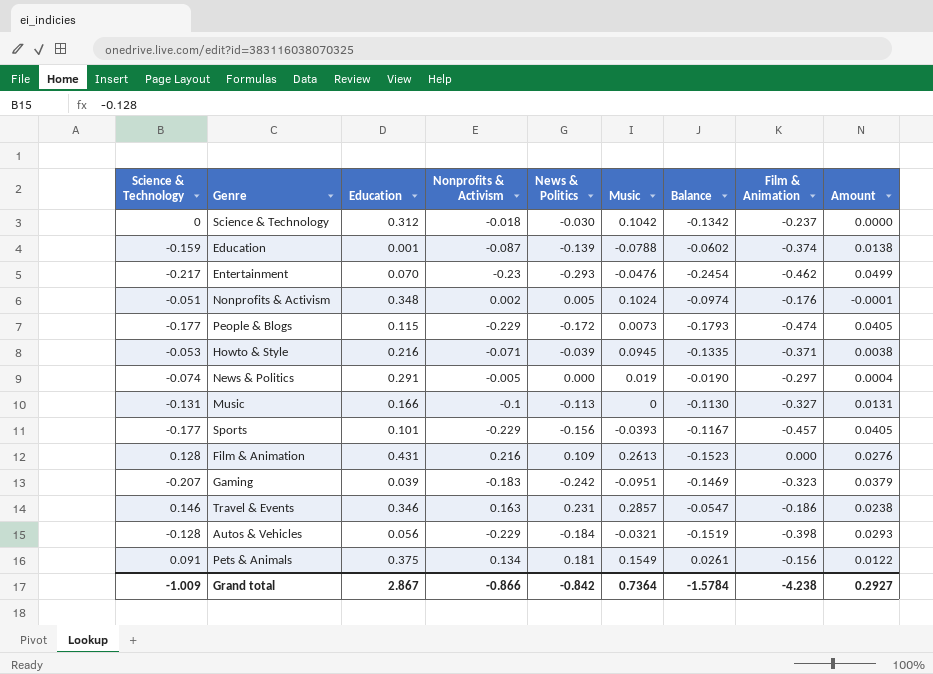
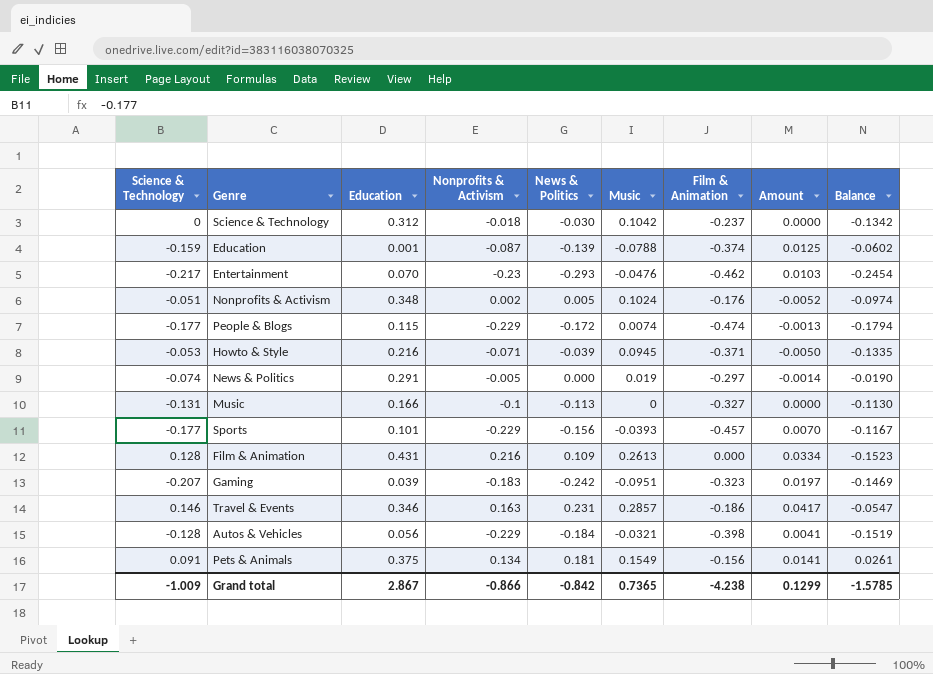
column Amount | formula: [Science & Technology] * [Nonprofits & Activism] -> [Science & Technology] * [Music]
column Balance | position: 7 -> 9
People & Blogs | Music: 0.0073 -> 0.0074
People & Blogs | Balance: -0.1793 -> -0.1794
Grand total | Music: 0.7364 -> 0.7365
Grand total | Amount: 0.2927 -> 0.1299
Grand total | Balance: -1.5784 -> -1.5785

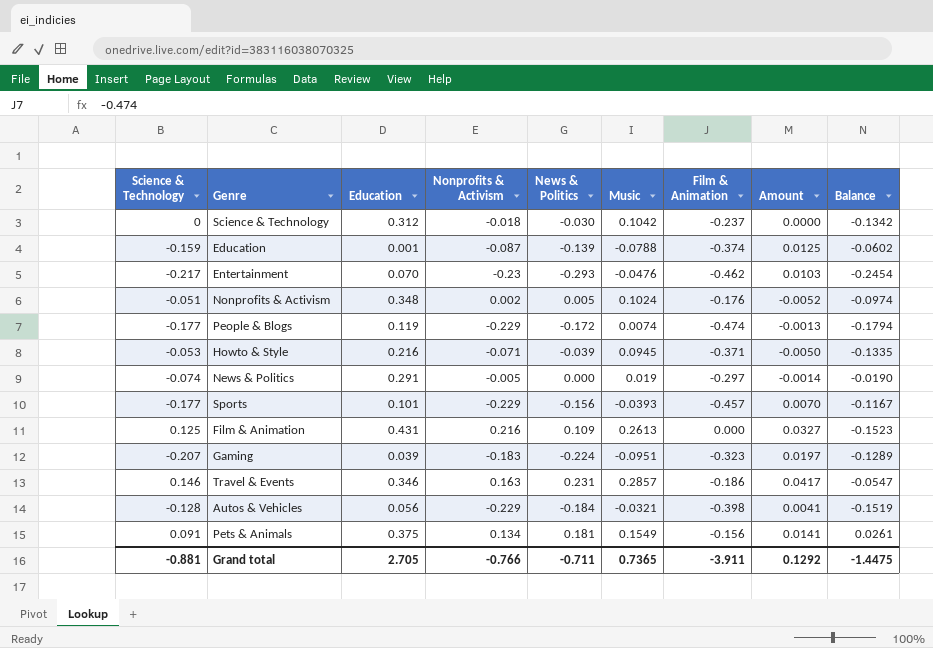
row Music: -0.131 | 0.166 | -0.1 | -0.113 | 0 | -0.327 | 0.0000 | -0.1130 -> none
People & Blogs | Education: 0.115 -> 0.119
Film & Animation | Science & Technology: 0.128 -> 0.125
Film & Animation | Amount: 0.0334 -> 0.0327
Gaming | News & Politics: -0.242 -> -0.224
Gaming | Balance: -0.1469 -> -0.1289
Grand total | Science & Technology: -1.009 -> -0.881
Grand total | Education: 2.867 -> 2.705
Grand total | Nonprofits & Activism: -0.866 -> -0.766
Grand total | News & Politics: -0.842 -> -0.711
Grand total | Film & Animation: -4.238 -> -3.911
Grand total | Amount: 0.1299 -> 0.1292
Grand total | Balance: -1.5785 -> -1.4475

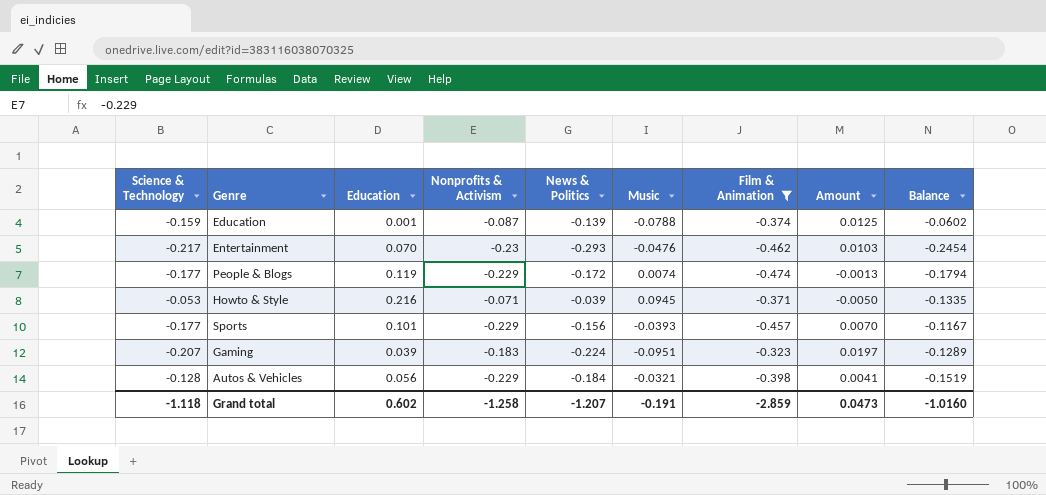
filter: none -> Film & Animation <= -0.323
Grand total | Science & Technology: -0.881 -> -1.118
Grand total | Education: 2.705 -> 0.602
Grand total | Nonprofits & Activism: -0.766 -> -1.258
Grand total | News & Politics: -0.711 -> -1.207
Grand total | Music: 0.7365 -> -0.191
Grand total | Film & Animation: -3.911 -> -2.859
Grand total | Amount: 0.1292 -> 0.0473
Grand total | Balance: -1.4475 -> -1.0160

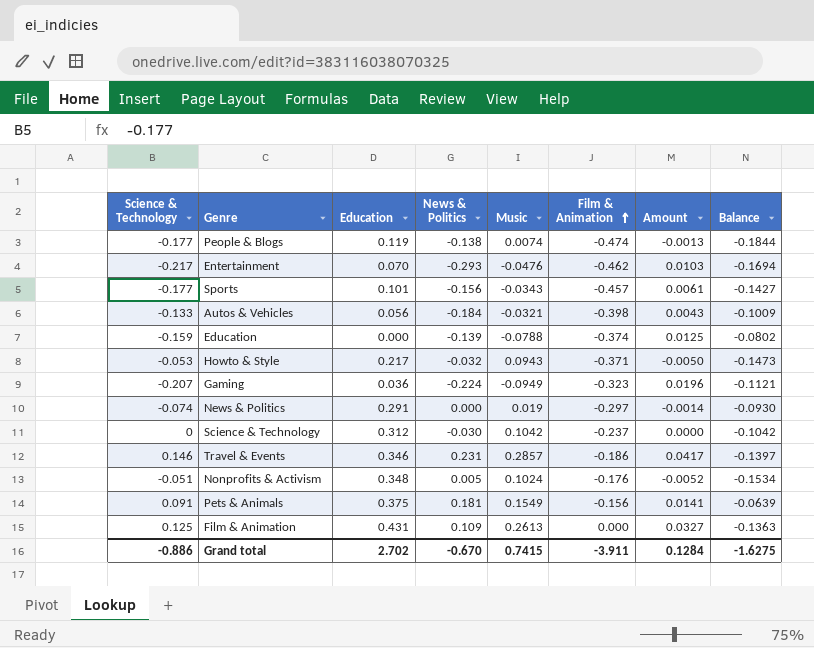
filter: Film & Animation <= -0.323 -> none
row order: none -> Film & Animation ascending
column Nonprofits & Activism | position: 4 -> none
column Balance | formula: [News & Politics] - [Music] -> [Science & Technology] - [Music]
People & Blogs | News & Politics: -0.172 -> -0.138
Sports | Music: -0.0393 -> -0.0343
Sports | Amount: 0.0070 -> 0.0061
Autos & Vehicles | Science & Technology: -0.128 -> -0.133
Autos & Vehicles | Amount: 0.0041 -> 0.0043
Education | Education: 0.001 -> 0.000
Howto & Style | Education: 0.216 -> 0.217
Howto & Style | News & Politics: -0.039 -> -0.032
Howto & Style | Music: 0.0945 -> 0.0943
Gaming | Education: 0.039 -> 0.036
Gaming | Music: -0.0951 -> -0.0949
Gaming | Amount: 0.0197 -> 0.0196
Grand total | Science & Technology: -1.118 -> -0.886
Grand total | Education: 0.602 -> 2.702
Grand total | News & Politics: -1.207 -> -0.670
Grand total | Music: -0.191 -> 0.7415
Grand total | Film & Animation: -2.859 -> -3.911
Grand total | Amount: 0.0473 -> 0.1284
Grand total | Balance: -1.0160 -> -1.6275

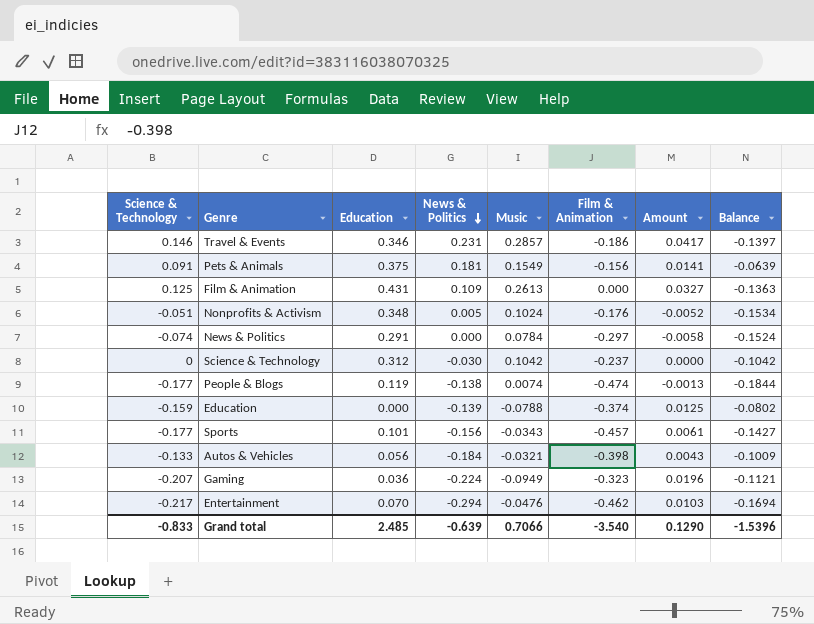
row order: Film & Animation ascending -> News & Politics descending
row Howto & Style: -0.053 | 0.217 | -0.032 | 0.0943 | -0.371 | -0.0050 | -0.1473 -> none
News & Politics | Music: 0.019 -> 0.0784
News & Politics | Amount: -0.0014 -> -0.0058
News & Politics | Balance: -0.0930 -> -0.1524
Entertainment | News & Politics: -0.293 -> -0.294
Grand total | Science & Technology: -0.886 -> -0.833
Grand total | Education: 2.702 -> 2.485
Grand total | News & Politics: -0.670 -> -0.639
Grand total | Music: 0.7415 -> 0.7066
Grand total | Film & Animation: -3.911 -> -3.540
Grand total | Amount: 0.1284 -> 0.1290
Grand total | Balance: -1.6275 -> -1.5396

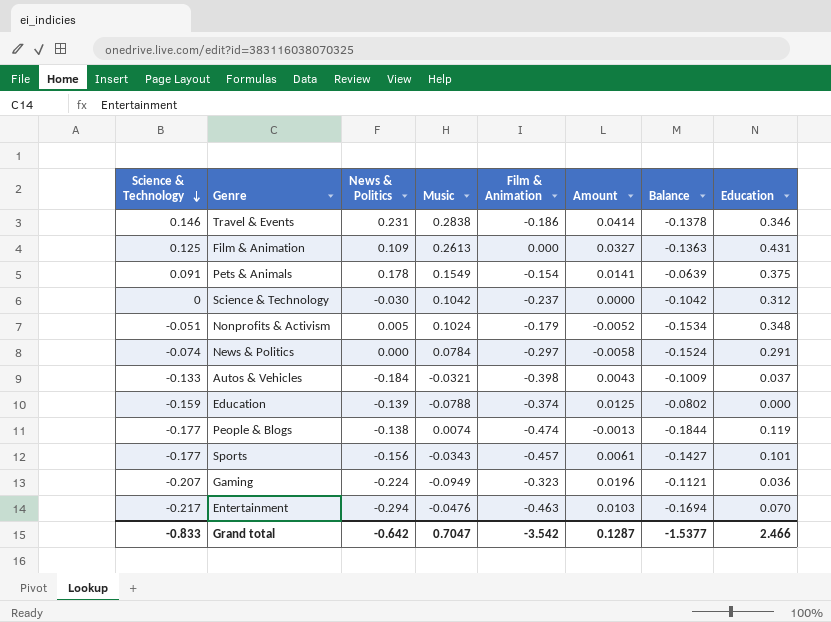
row order: News & Politics descending -> Science & Technology descending
column Education | position: 3 -> 8
Travel & Events | Music: 0.2857 -> 0.2838
Travel & Events | Amount: 0.0417 -> 0.0414
Travel & Events | Balance: -0.1397 -> -0.1378
Pets & Animals | News & Politics: 0.181 -> 0.178
Pets & Animals | Film & Animation: -0.156 -> -0.154
Nonprofits & Activism | Film & Animation: -0.176 -> -0.179
Autos & Vehicles | Education: 0.056 -> 0.037
Entertainment | Film & Animation: -0.462 -> -0.463
Grand total | News & Politics: -0.639 -> -0.642
Grand total | Music: 0.7066 -> 0.7047
Grand total | Film & Animation: -3.540 -> -3.542
Grand total | Amount: 0.1290 -> 0.1287
Grand total | Balance: -1.5396 -> -1.5377
Grand total | Education: 2.485 -> 2.466

